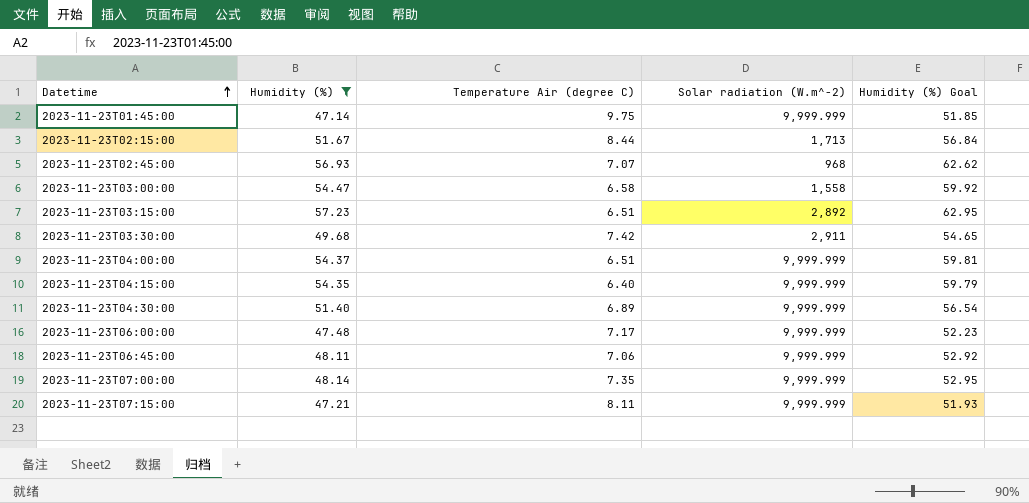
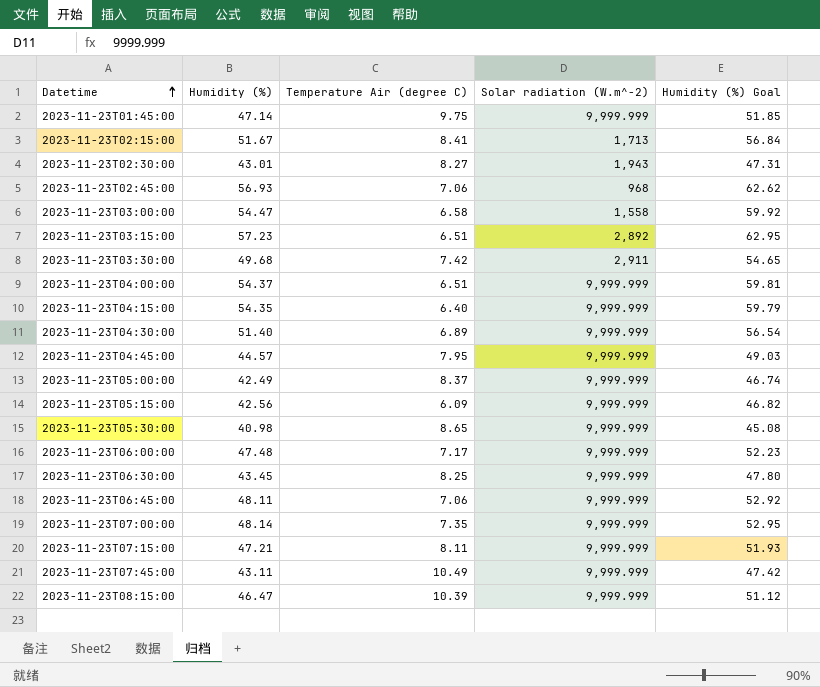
filter: Humidity (%) >= 47.14 -> none
2023-11-23T02:15:00 | Temperature Air (degree C): 8.44 -> 8.41
2023-11-23T02:45:00 | Temperature Air (degree C): 7.07 -> 7.06

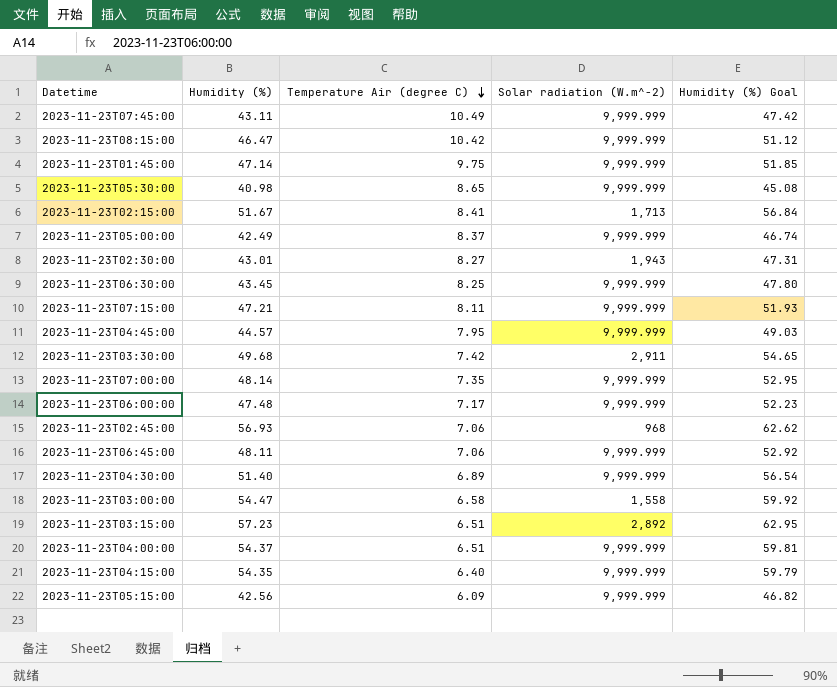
row order: Datetime ascending -> Temperature Air (degree C) descending
2023-11-23T08:15:00 | Temperature Air (degree C): 10.39 -> 10.42

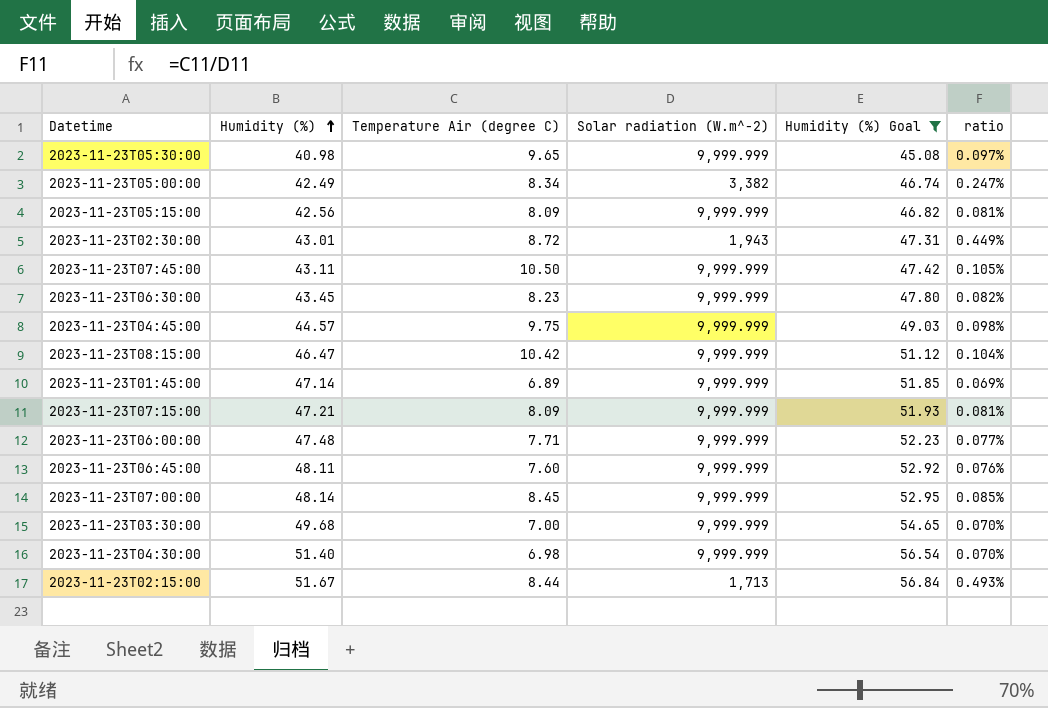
filter: none -> Humidity (%) Goal <= 56.84
row order: Temperature Air (degree C) descending -> Humidity (%) ascending
column ratio | formula: none -> [Temperature Air (degree C)] / [Solar radiation (W.m^-2)]
2023-11-23T05:30:00 | Temperature Air (degree C): 8.65 -> 9.65
2023-11-23T05:00:00 | Temperature Air (degree C): 8.37 -> 8.34
2023-11-23T05:00:00 | Solar radiation (W.m^-2): 9,999.999 -> 3,382
2023-11-23T05:15:00 | Temperature Air (degree C): 6.09 -> 8.09
2023-11-23T02:30:00 | Temperature Air (degree C): 8.27 -> 8.72
2023-11-23T07:45:00 | Temperature Air (degree C): 10.49 -> 10.50
2023-11-23T06:30:00 | Temperature Air (degree C): 8.25 -> 8.23
2023-11-23T04:45:00 | Temperature Air (degree C): 7.95 -> 9.75
2023-11-23T01:45:00 | Temperature Air (degree C): 9.75 -> 6.89
2023-11-23T07:15:00 | Temperature Air (degree C): 8.11 -> 8.09
2023-11-23T06:00:00 | Temperature Air (degree C): 7.17 -> 7.71
2023-11-23T06:45:00 | Temperature Air (degree C): 7.06 -> 7.60
2023-11-23T07:00:00 | Temperature Air (degree C): 7.35 -> 8.45
2023-11-23T03:30:00 | Temperature Air (degree C): 7.42 -> 7.00
2023-11-23T03:30:00 | Solar radiation (W.m^-2): 2,911 -> 9,999.999
2023-11-23T04:30:00 | Temperature Air (degree C): 6.89 -> 6.98
2023-11-23T02:15:00 | Temperature Air (degree C): 8.41 -> 8.44

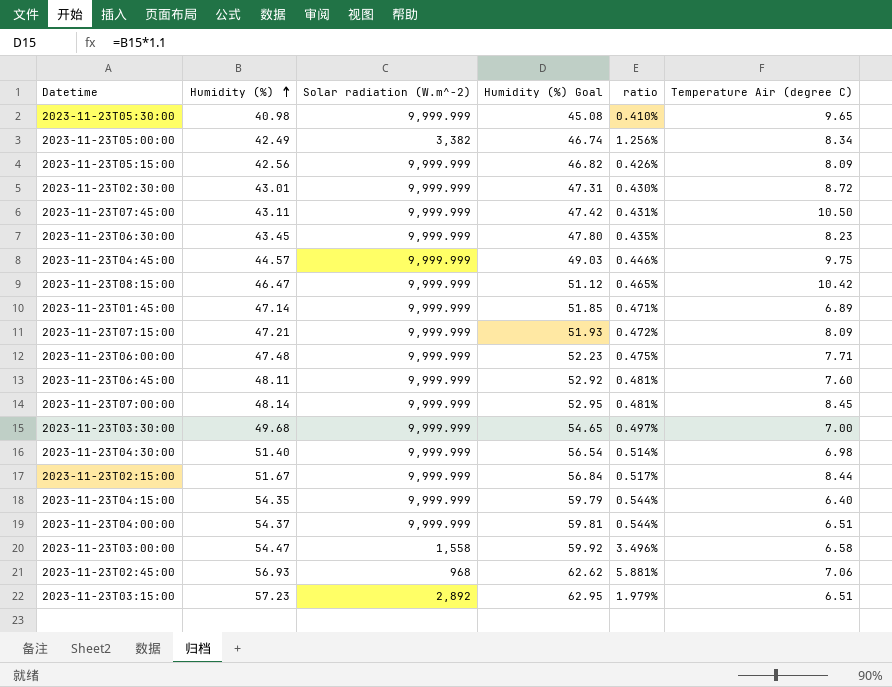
filter: Humidity (%) Goal <= 56.84 -> none
column ratio | formula: [Temperature Air (degree C)] / [Solar radiation (W.m^-2)] -> [Humidity (%)] / [Solar radiation (W.m^-2)]
column Temperature Air (degree C) | position: 3 -> 6
2023-11-23T02:30:00 | Solar radiation (W.m^-2): 1,943 -> 9,999.999
2023-11-23T02:15:00 | Solar radiation (W.m^-2): 1,713 -> 9,999.999

